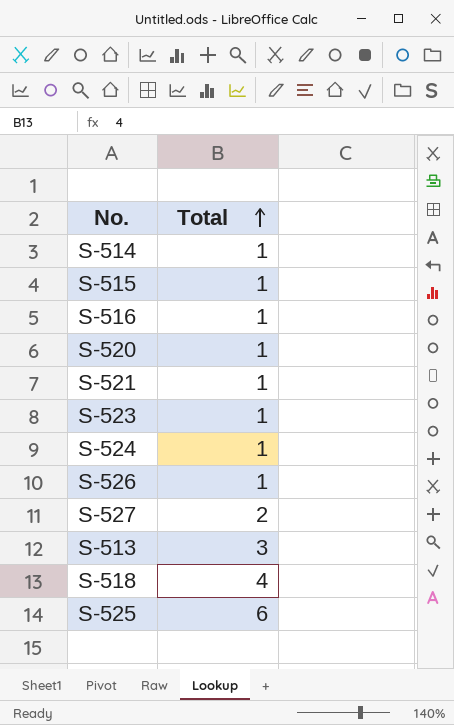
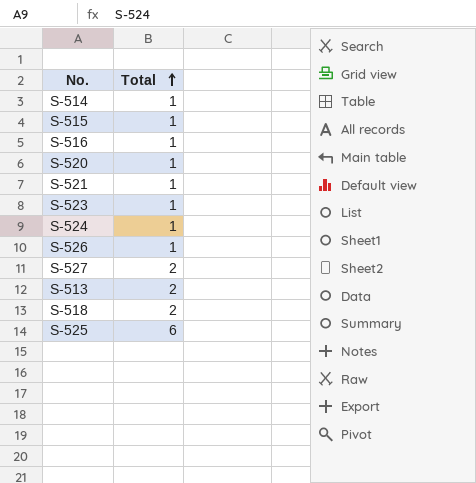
S-513 | Total: 3 -> 2
S-518 | Total: 4 -> 2

